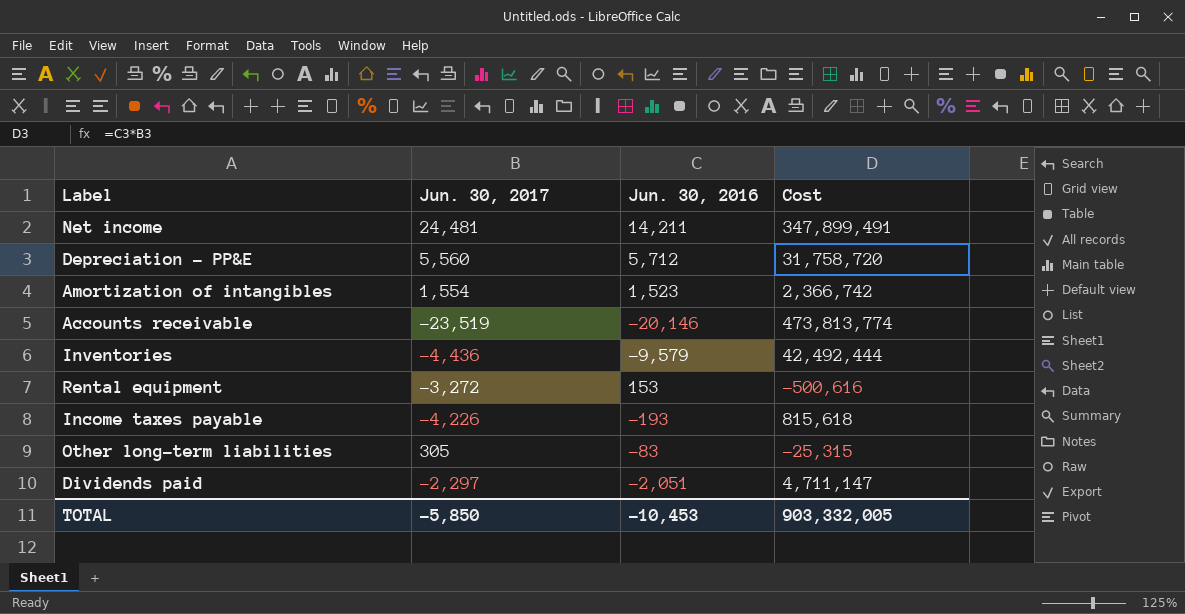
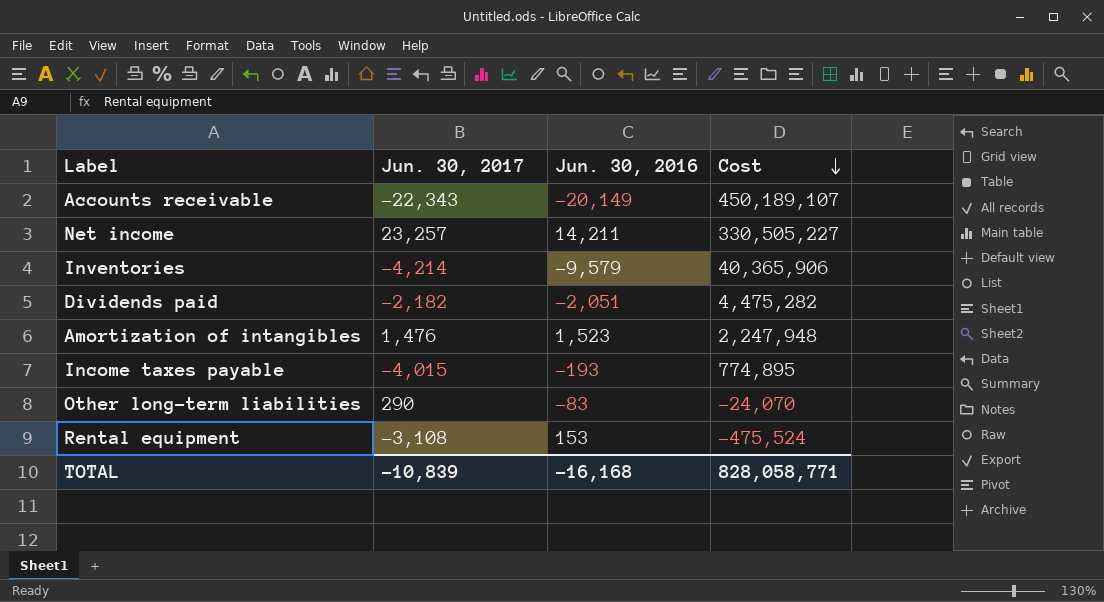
row order: none -> Cost descending
row Depreciation - PP&E: 5,560 | 5,712 | 31,758,720 -> none
Accounts receivable | Jun. 30, 2017: -23,519 -> -22,343
Accounts receivable | Jun. 30, 2016: -20,146 -> -20,149
Accounts receivable | Cost: 473,813,774 -> 450,189,107
Net income | Jun. 30, 2017: 24,481 -> 23,257
Net income | Cost: 347,899,491 -> 330,505,227
Inventories | Jun. 30, 2017: -4,436 -> -4,214
Inventories | Cost: 42,492,444 -> 40,365,906
Dividends paid | Jun. 30, 2017: -2,297 -> -2,182
Dividends paid | Cost: 4,711,147 -> 4,475,282
Amortization of intangibles | Jun. 30, 2017: 1,554 -> 1,476
Amortization of intangibles | Cost: 2,366,742 -> 2,247,948
Income taxes payable | Jun. 30, 2017: -4,226 -> -4,015
Income taxes payable | Cost: 815,618 -> 774,895
Other long-term liabilities | Jun. 30, 2017: 305 -> 290
Other long-term liabilities | Cost: -25,315 -> -24,070
Rental equipment | Jun. 30, 2017: -3,272 -> -3,108
Rental equipment | Cost: -500,616 -> -475,524
TOTAL | Jun. 30, 2017: -5,850 -> -10,839
TOTAL | Jun. 30, 2016: -10,453 -> -16,168
TOTAL | Cost: 903,332,005 -> 828,058,771

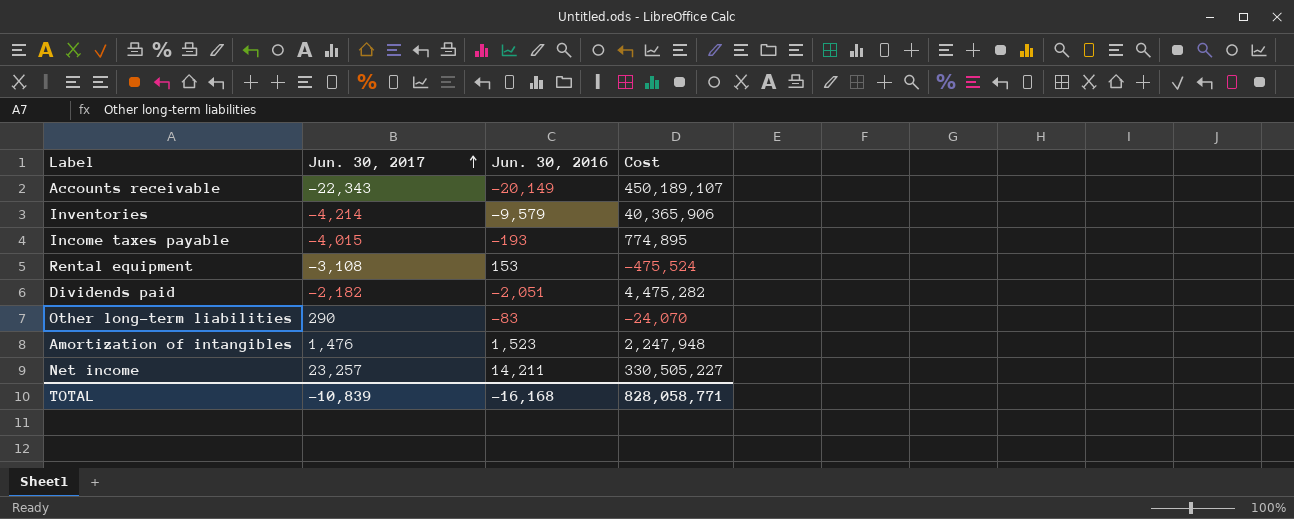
row order: Cost descending -> Jun. 30, 2017 ascending

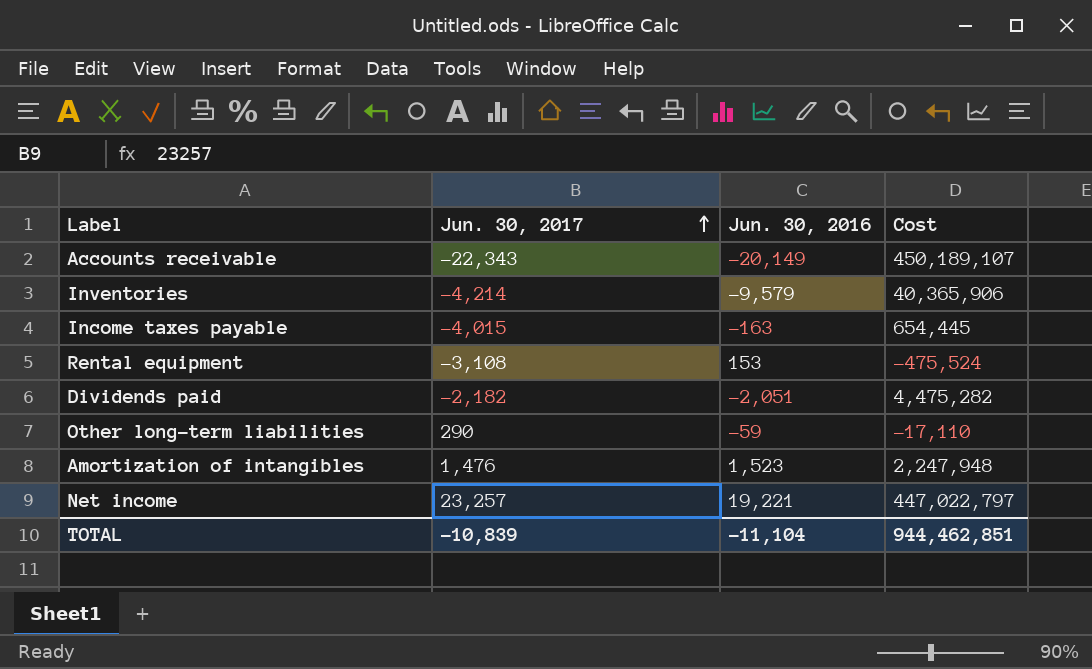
Income taxes payable | Jun. 30, 2016: -193 -> -163
Income taxes payable | Cost: 774,895 -> 654,445
Other long-term liabilities | Jun. 30, 2016: -83 -> -59
Other long-term liabilities | Cost: -24,070 -> -17,110
Net income | Jun. 30, 2016: 14,211 -> 19,221
Net income | Cost: 330,505,227 -> 447,022,797
TOTAL | Jun. 30, 2016: -16,168 -> -11,104
TOTAL | Cost: 828,058,771 -> 944,462,851

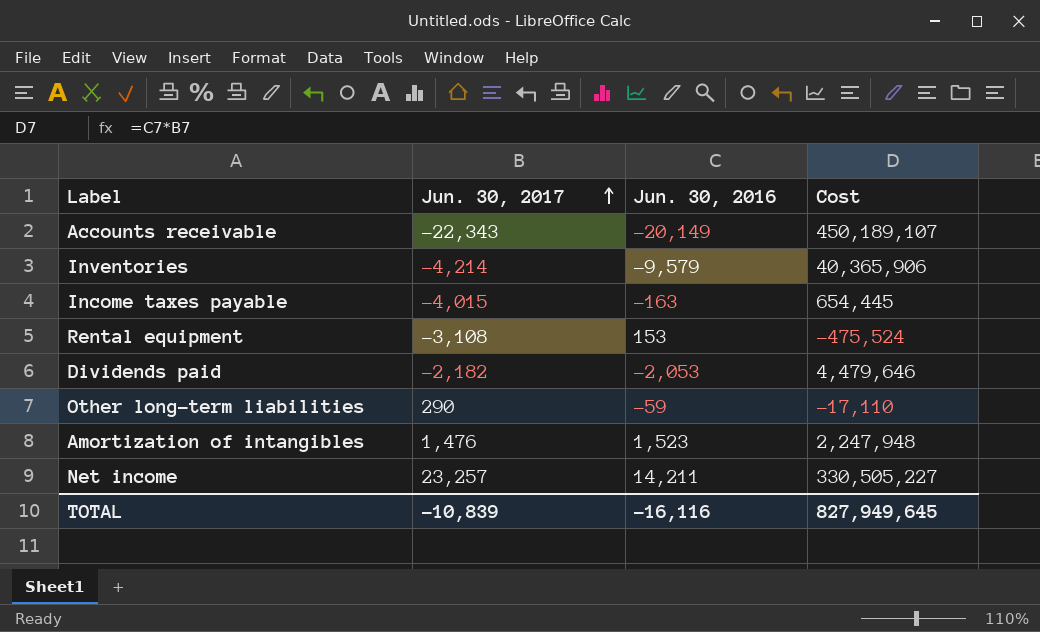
Dividends paid | Jun. 30, 2016: -2,051 -> -2,053
Dividends paid | Cost: 4,475,282 -> 4,479,646
Net income | Jun. 30, 2016: 19,221 -> 14,211
Net income | Cost: 447,022,797 -> 330,505,227
TOTAL | Jun. 30, 2016: -11,104 -> -16,116
TOTAL | Cost: 944,462,851 -> 827,949,645

